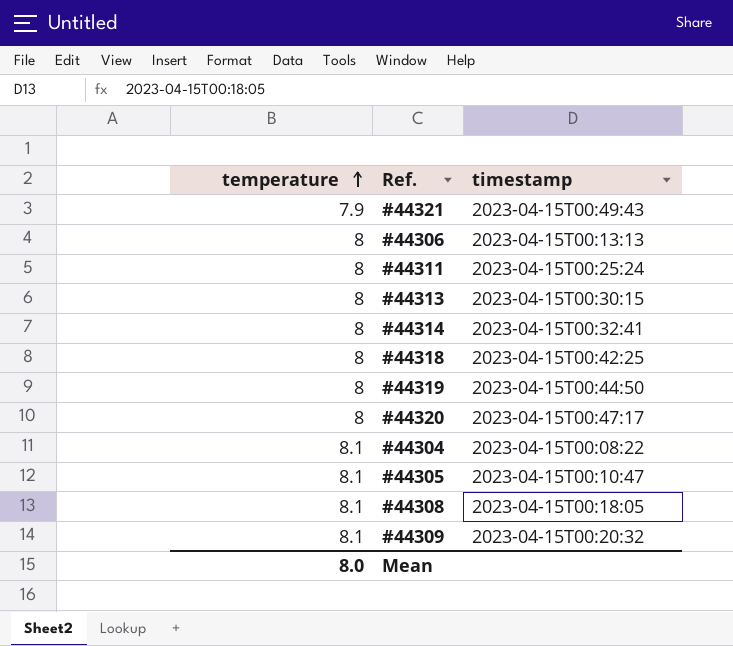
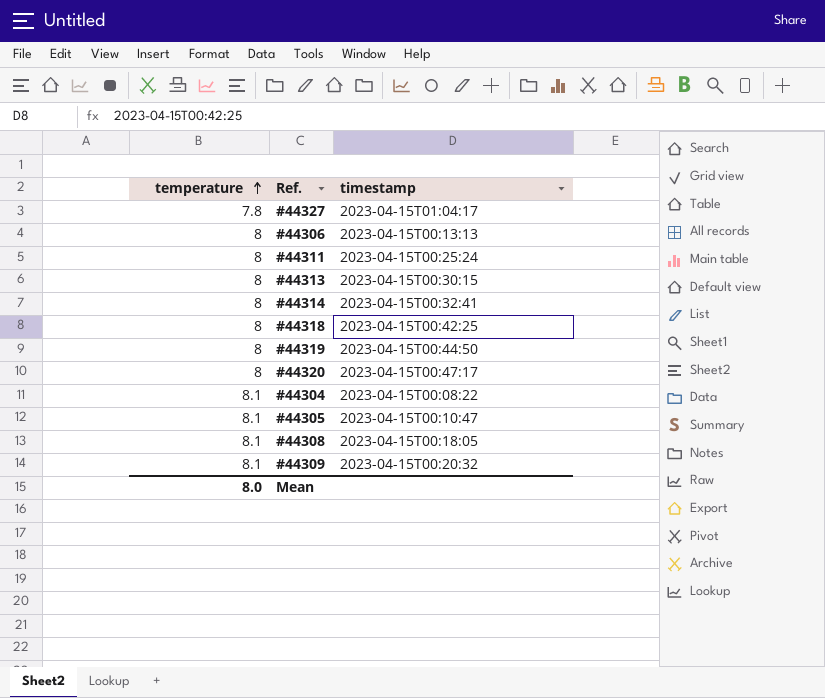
row #44321: 7.9 | 2023-04-15T00:49:43 -> none
row #44327: none -> 7.8 | 2023-04-15T01:04:17

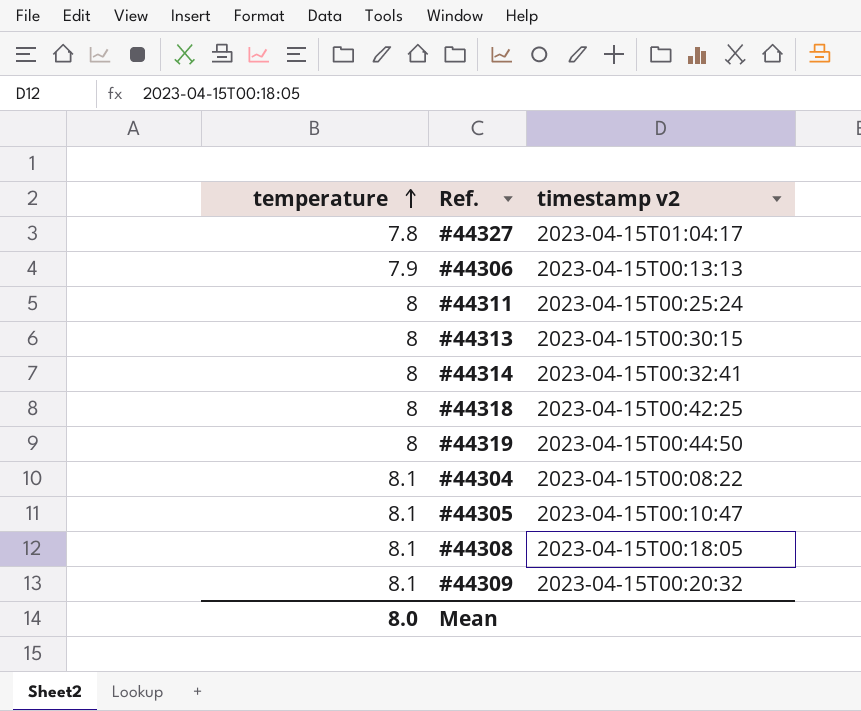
column name: timestamp -> timestamp v2
row #44320: 8 | 2023-04-15T00:47:17 -> none
#44306 | temperature: 8 -> 7.9

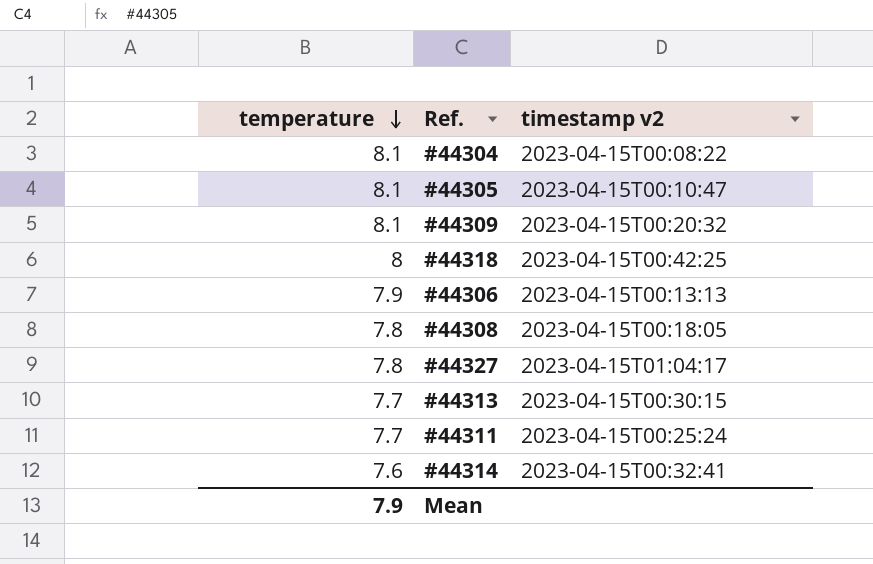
row order: temperature ascending -> temperature descending
row #44319: 8 | 2023-04-15T00:44:50 -> none
#44308 | temperature: 8.1 -> 7.8
#44313 | temperature: 8 -> 7.7
#44311 | temperature: 8 -> 7.7
#44314 | temperature: 8 -> 7.6
Mean | temperature: 8.0 -> 7.9

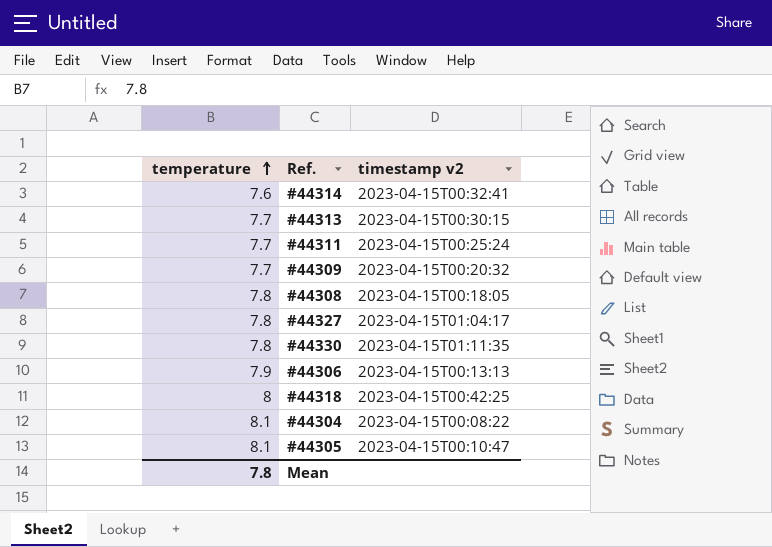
row order: temperature descending -> temperature ascending
#44309 | temperature: 8.1 -> 7.7
row #44330: none -> 7.8 | 2023-04-15T01:11:35
Mean | temperature: 7.9 -> 7.8

